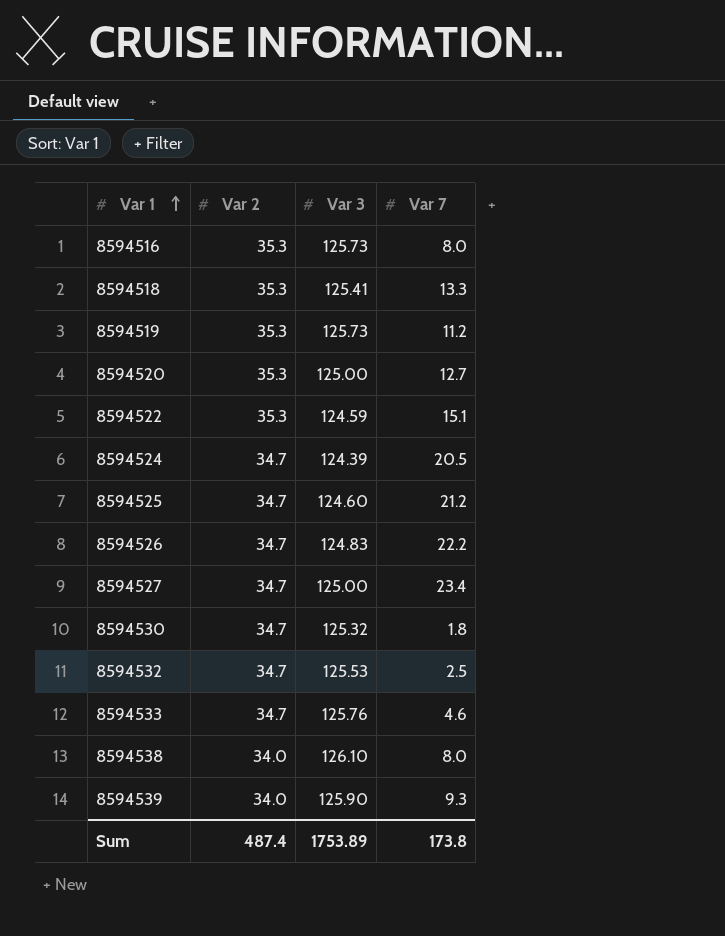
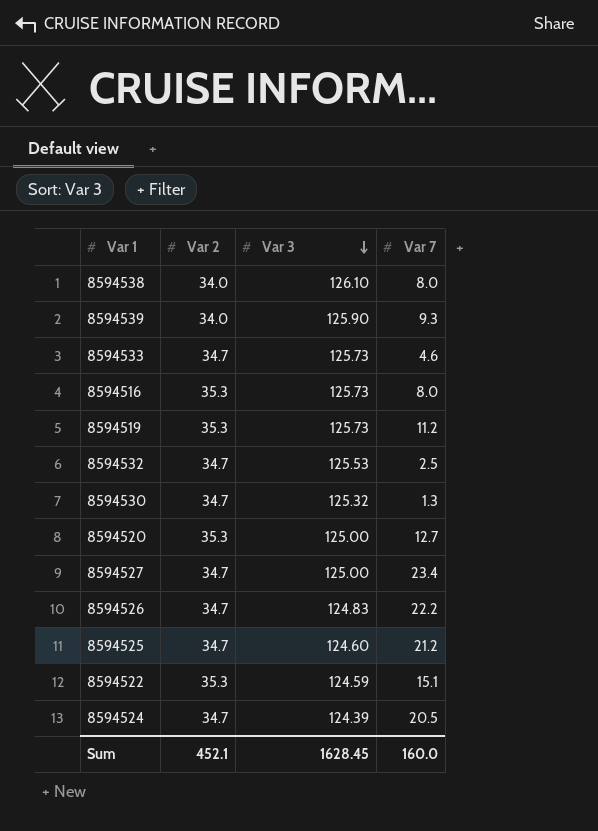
row order: Var 1 ascending -> Var 3 descending
row 8594518: 35.3 | 125.41 | 13.3 -> none
8594533 | Var 3: 125.76 -> 125.73
8594530 | Var 7: 1.8 -> 1.3
Sum | Var 2: 487.4 -> 452.1
Sum | Var 3: 1753.89 -> 1628.45
Sum | Var 7: 173.8 -> 160.0

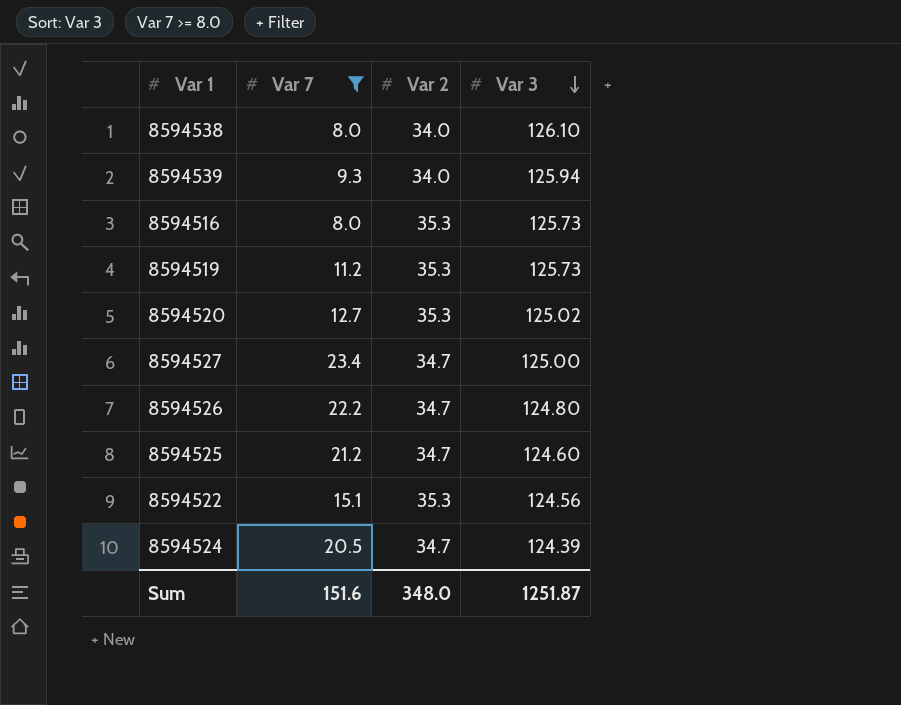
filter: none -> Var 7 >= 8.0
column Var 7 | position: 4 -> 2
8594539 | Var 3: 125.90 -> 125.94
8594520 | Var 3: 125.00 -> 125.02
8594526 | Var 3: 124.83 -> 124.80
8594522 | Var 3: 124.59 -> 124.56
Sum | Var 7: 160.0 -> 151.6
Sum | Var 2: 452.1 -> 348.0
Sum | Var 3: 1628.45 -> 1251.87

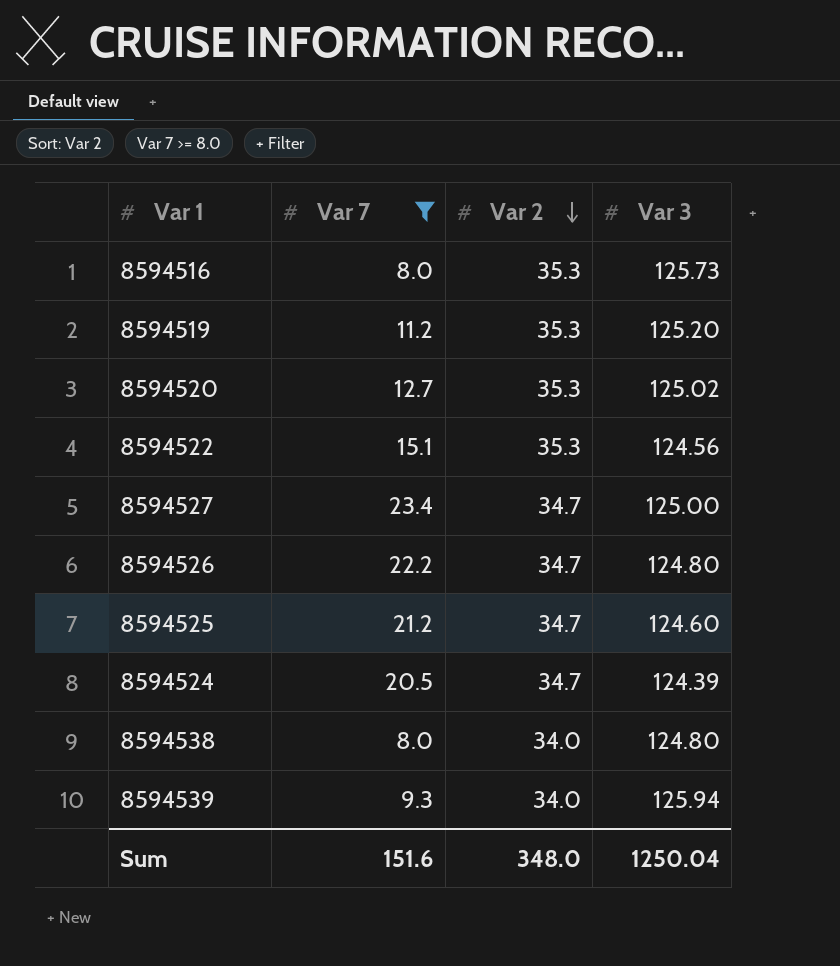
row order: Var 3 descending -> Var 2 descending
8594519 | Var 3: 125.73 -> 125.20
8594538 | Var 3: 126.10 -> 124.80
Sum | Var 3: 1251.87 -> 1250.04

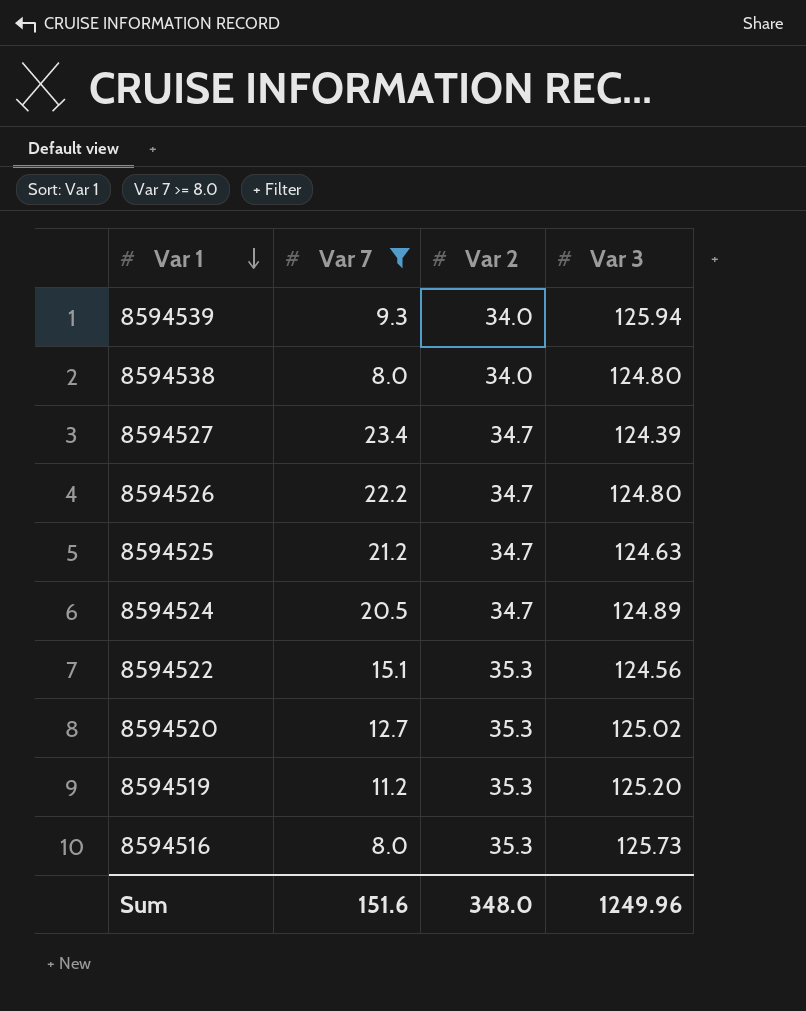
row order: Var 2 descending -> Var 1 descending
8594527 | Var 3: 125.00 -> 124.39
8594525 | Var 3: 124.60 -> 124.63
8594524 | Var 3: 124.39 -> 124.89
Sum | Var 3: 1250.04 -> 1249.96

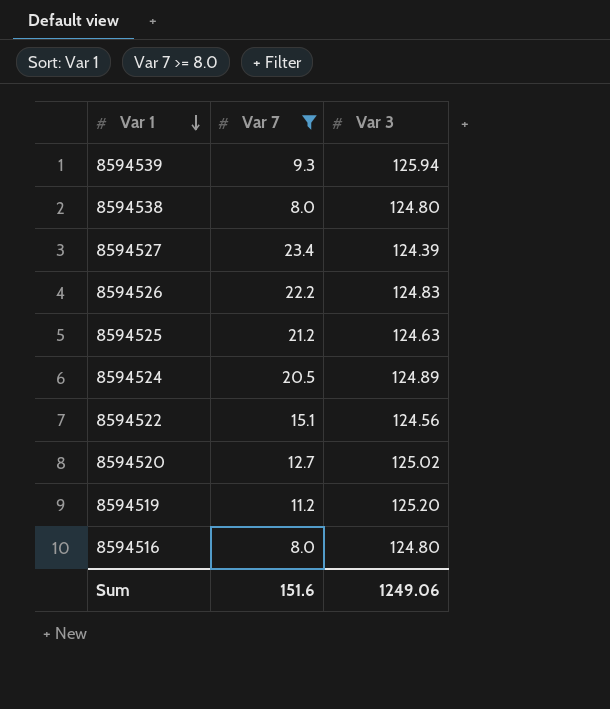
column Var 2 | position: 3 -> none
8594526 | Var 3: 124.80 -> 124.83
8594516 | Var 3: 125.73 -> 124.80
Sum | Var 3: 1249.96 -> 1249.06

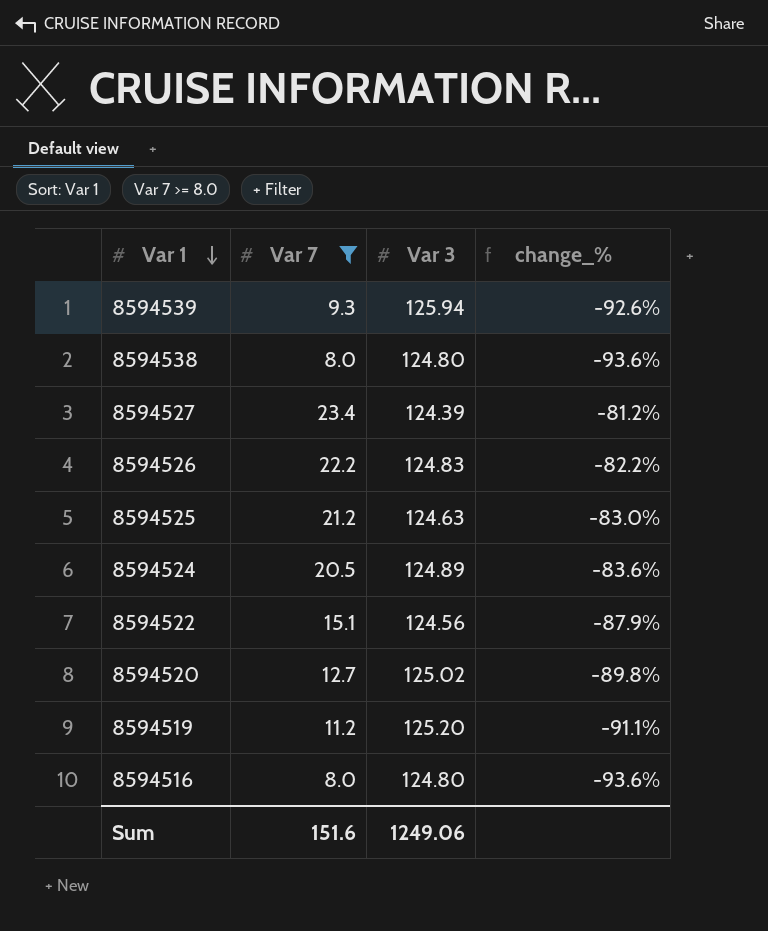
column change_% | formula: none -> ([Var 7] - [Var 3]) / [Var 3]

